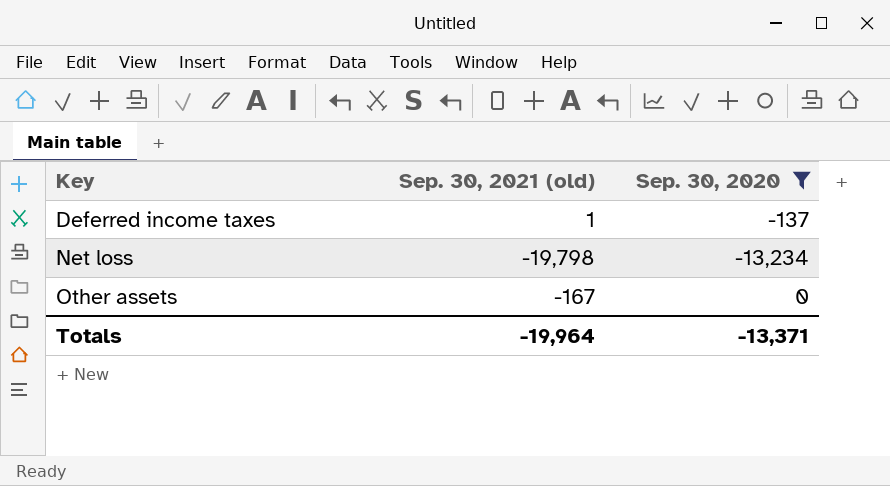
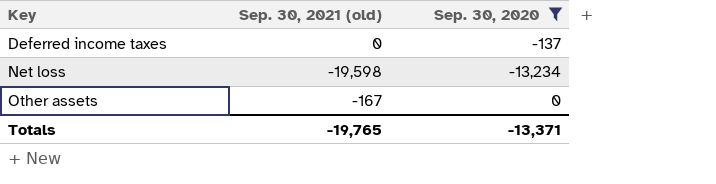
Deferred income taxes | Sep. 30, 2021 (old): 1 -> 0
Net loss | Sep. 30, 2021 (old): -19,798 -> -19,598
Totals | Sep. 30, 2021 (old): -19,964 -> -19,765

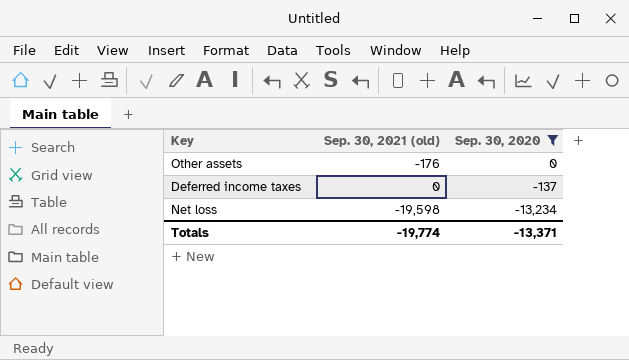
row order: Key ascending -> Sep. 30, 2020 descending
Other assets | Sep. 30, 2021 (old): -167 -> -176
Totals | Sep. 30, 2021 (old): -19,765 -> -19,774

